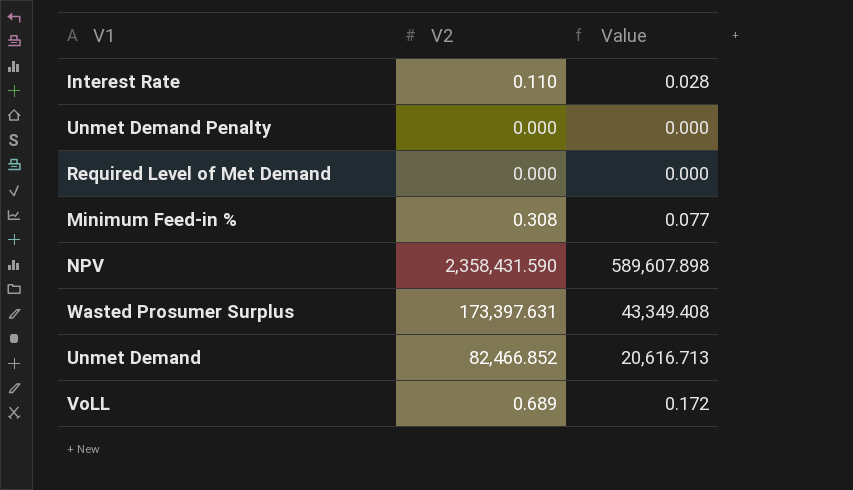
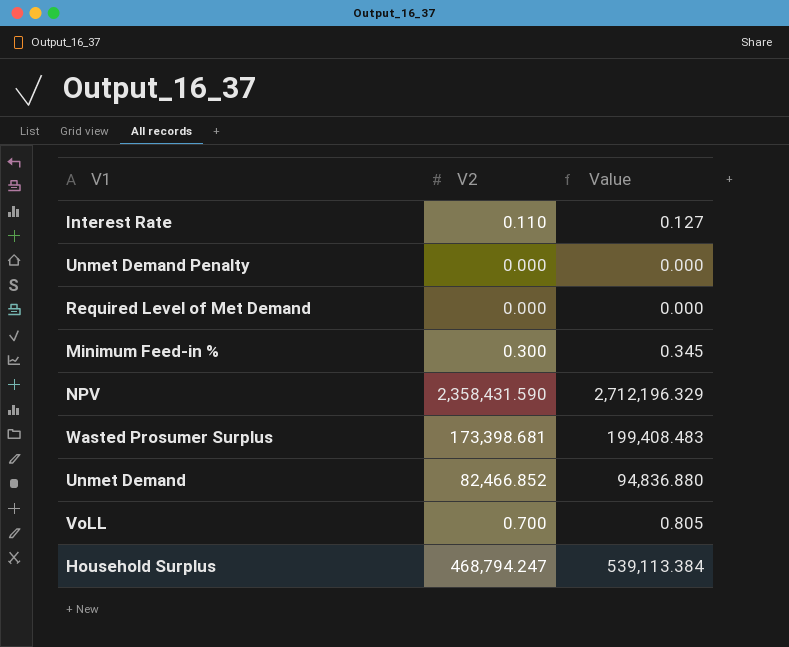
column Value | formula: [V2] * 0.25 -> [V2] * 1.15
Minimum Feed-in % | V2: 0.308 -> 0.300
Wasted Prosumer Surplus | V2: 173,397.631 -> 173,398.681
VoLL | V2: 0.689 -> 0.700
row Household Surplus: none -> 468,794.247 | 539,113.384

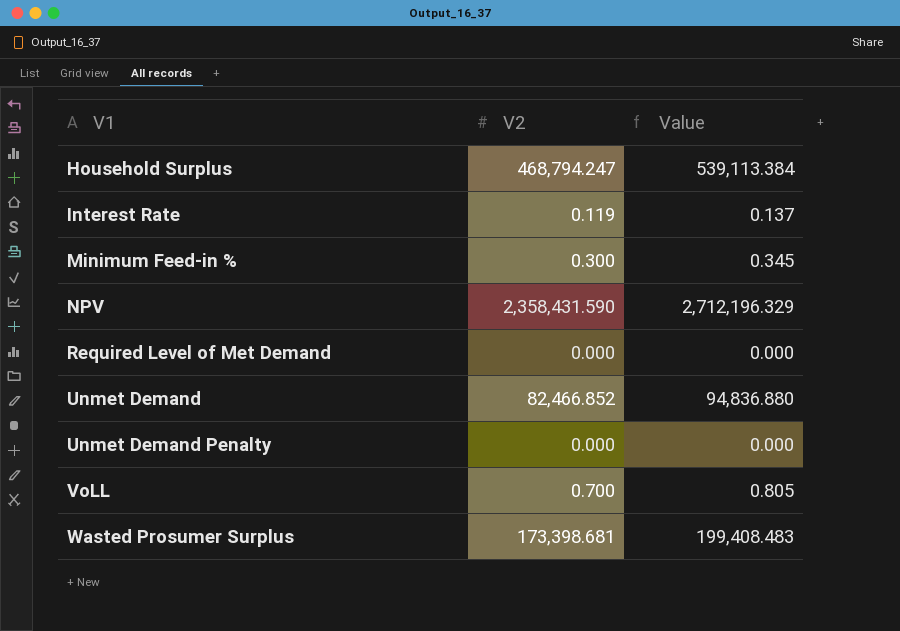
row order: none -> V1 ascending
Interest Rate | V2: 0.110 -> 0.119
Interest Rate | Value: 0.127 -> 0.137

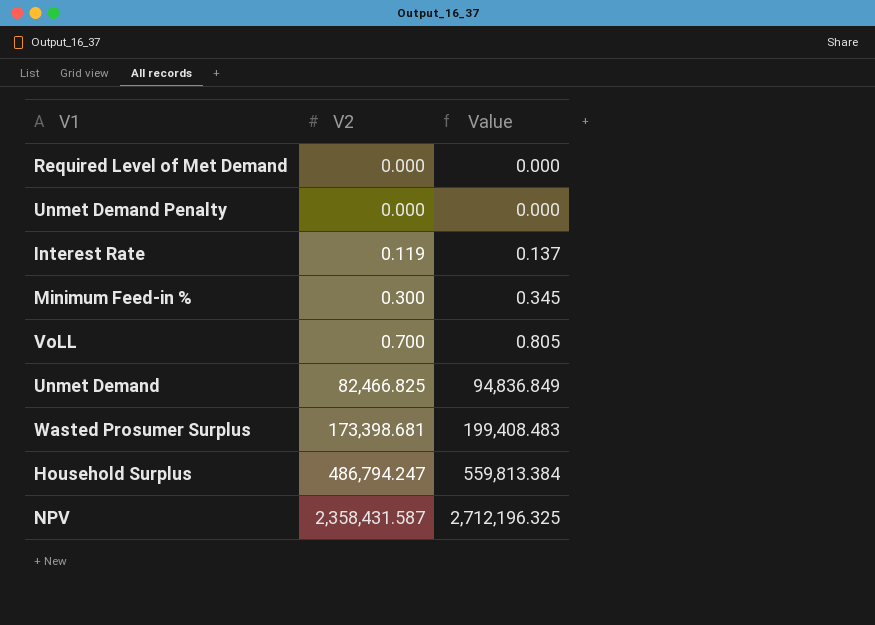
row order: V1 ascending -> V2 ascending
Unmet Demand | V2: 82,466.852 -> 82,466.825
Unmet Demand | Value: 94,836.880 -> 94,836.849
Household Surplus | V2: 468,794.247 -> 486,794.247
Household Surplus | Value: 539,113.384 -> 559,813.384
NPV | V2: 2,358,431.590 -> 2,358,431.587
NPV | Value: 2,712,196.329 -> 2,712,196.325

